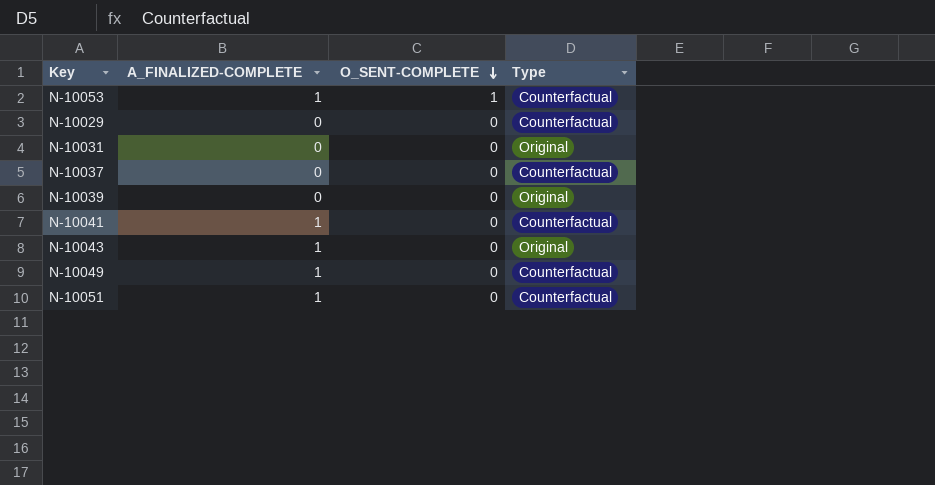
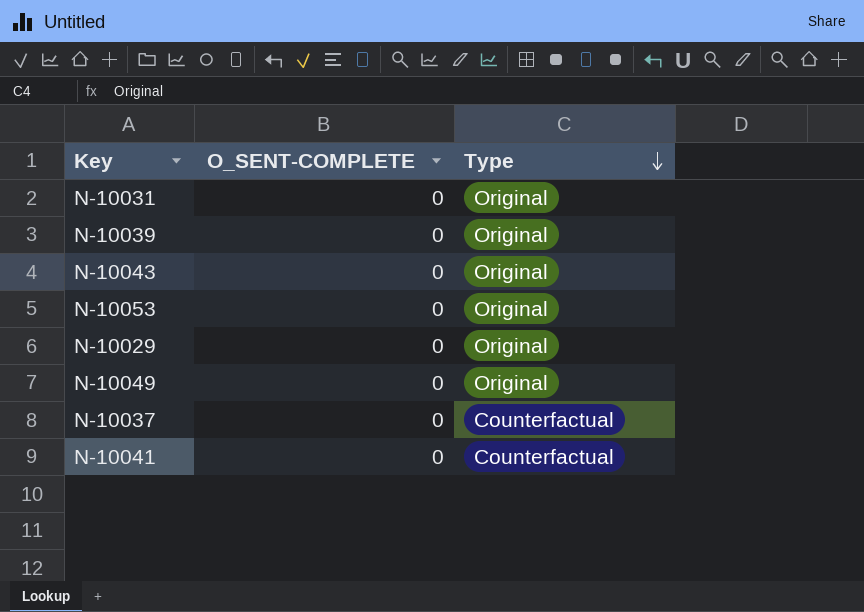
row order: O_SENT-COMPLETE descending -> Type descending
column A_FINALIZED-COMPLETE | position: 2 -> none
row N-10051: 1 | 0 | Counterfactual -> none
N-10053 | O_SENT-COMPLETE: 1 -> 0
N-10053 | Type: Counterfactual -> Original
N-10029 | Type: Counterfactual -> Original
N-10049 | Type: Counterfactual -> Original

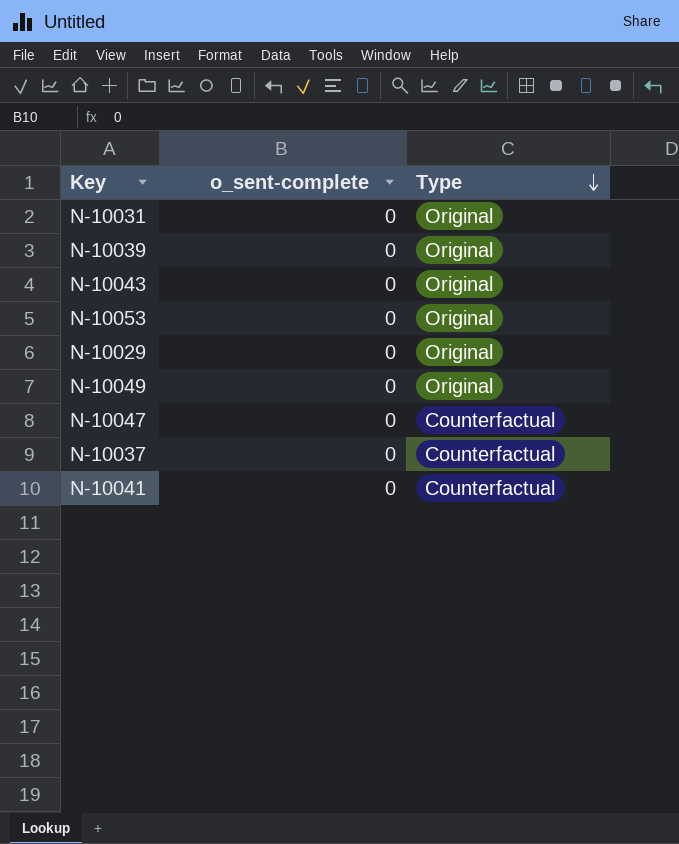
column name: O_SENT-COMPLETE -> o_sent-complete
row N-10047: none -> 0 | Counterfactual

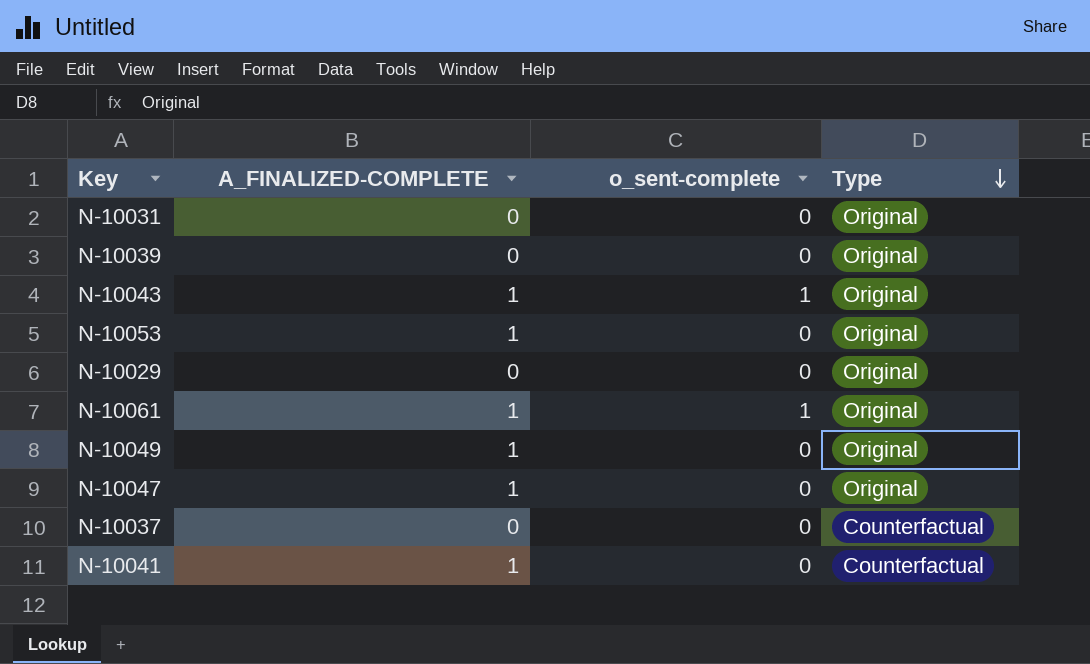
column A_FINALIZED-COMPLETE | position: none -> 2
N-10043 | o_sent-complete: 0 -> 1
row N-10061: none -> 1 | 1 | Original
N-10047 | Type: Counterfactual -> Original

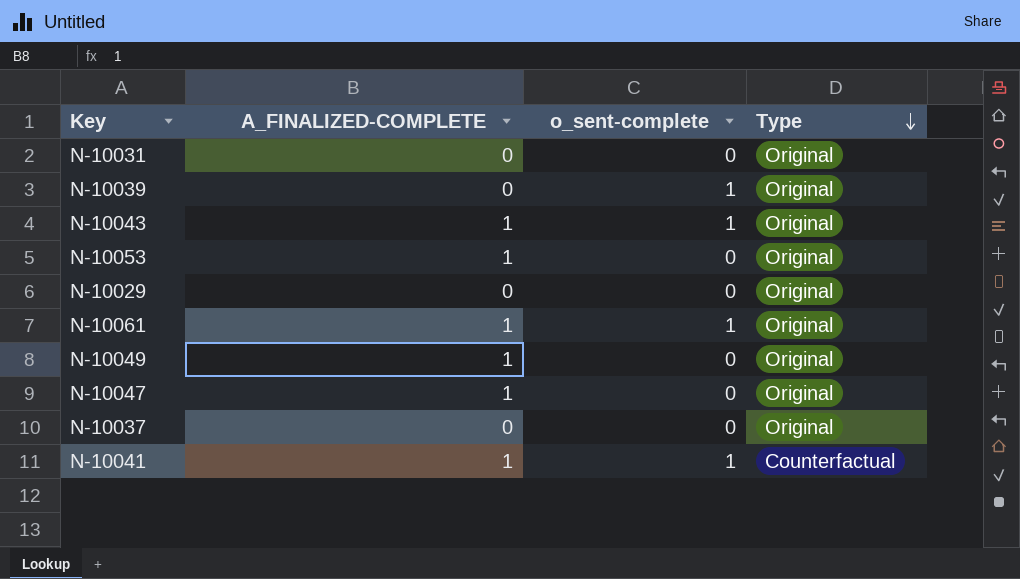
N-10039 | o_sent-complete: 0 -> 1
N-10037 | Type: Counterfactual -> Original
N-10041 | o_sent-complete: 0 -> 1

